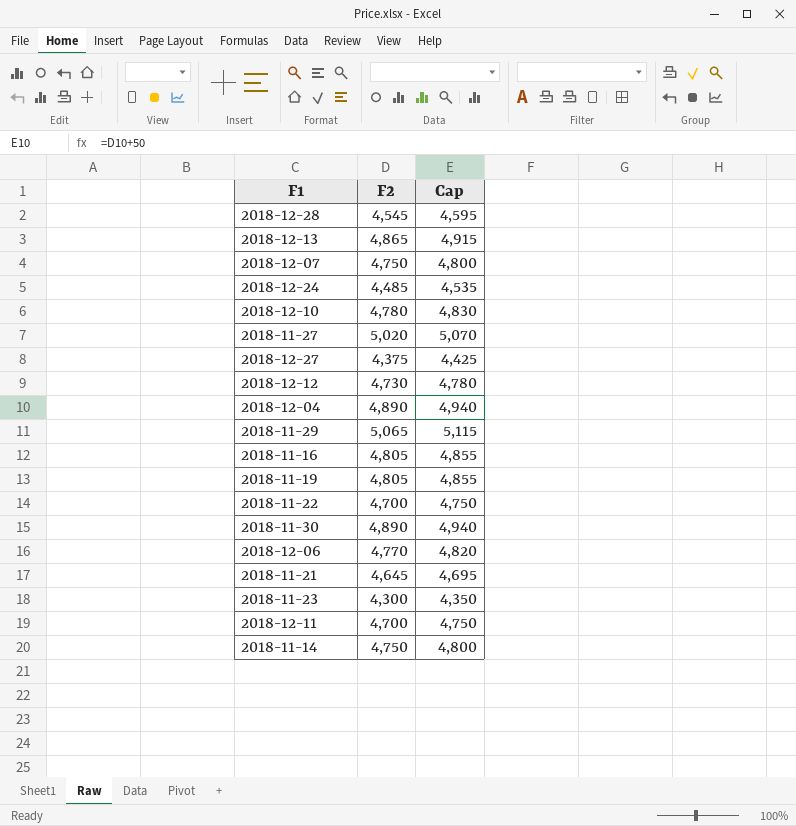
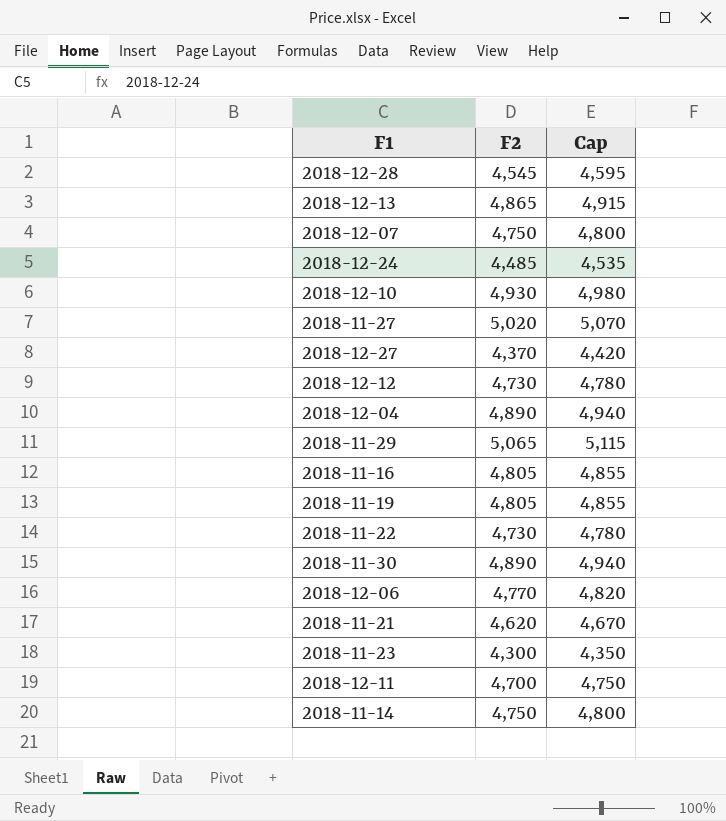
2018-12-10 | F2: 4,780 -> 4,930
2018-12-10 | Cap: 4,830 -> 4,980
2018-12-27 | F2: 4,375 -> 4,370
2018-12-27 | Cap: 4,425 -> 4,420
2018-11-22 | F2: 4,700 -> 4,730
2018-11-22 | Cap: 4,750 -> 4,780
2018-11-21 | F2: 4,645 -> 4,620
2018-11-21 | Cap: 4,695 -> 4,670

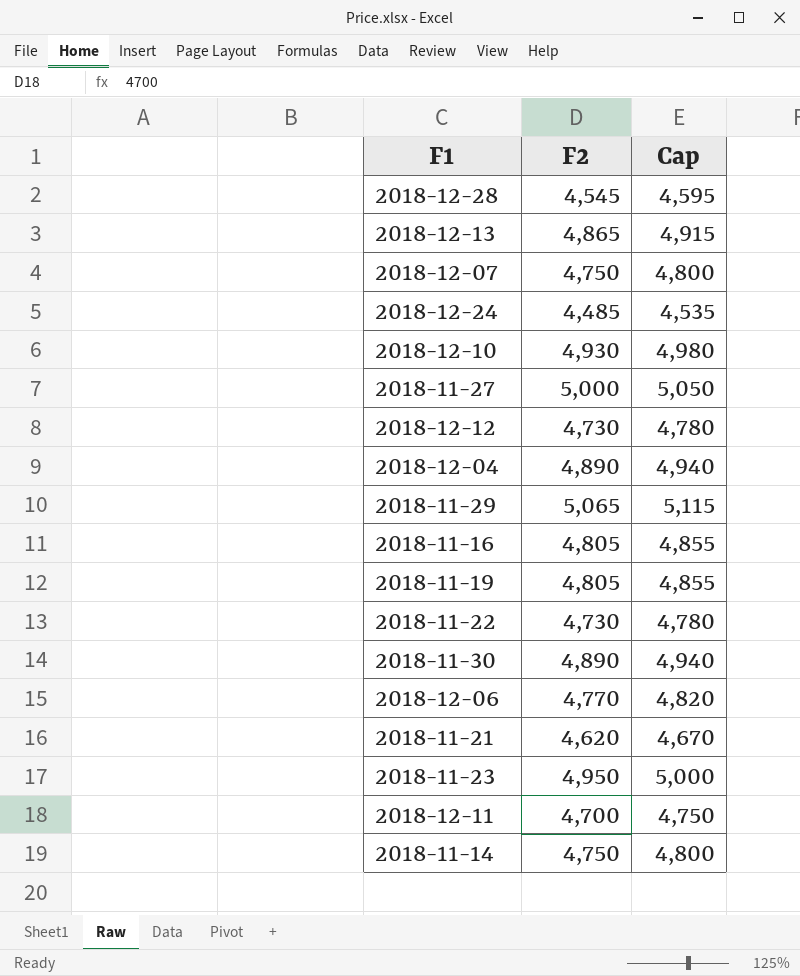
row 2018-12-27: 4,370 | 4,420 -> none
2018-11-27 | F2: 5,020 -> 5,000
2018-11-27 | Cap: 5,070 -> 5,050
2018-11-23 | F2: 4,300 -> 4,950
2018-11-23 | Cap: 4,350 -> 5,000

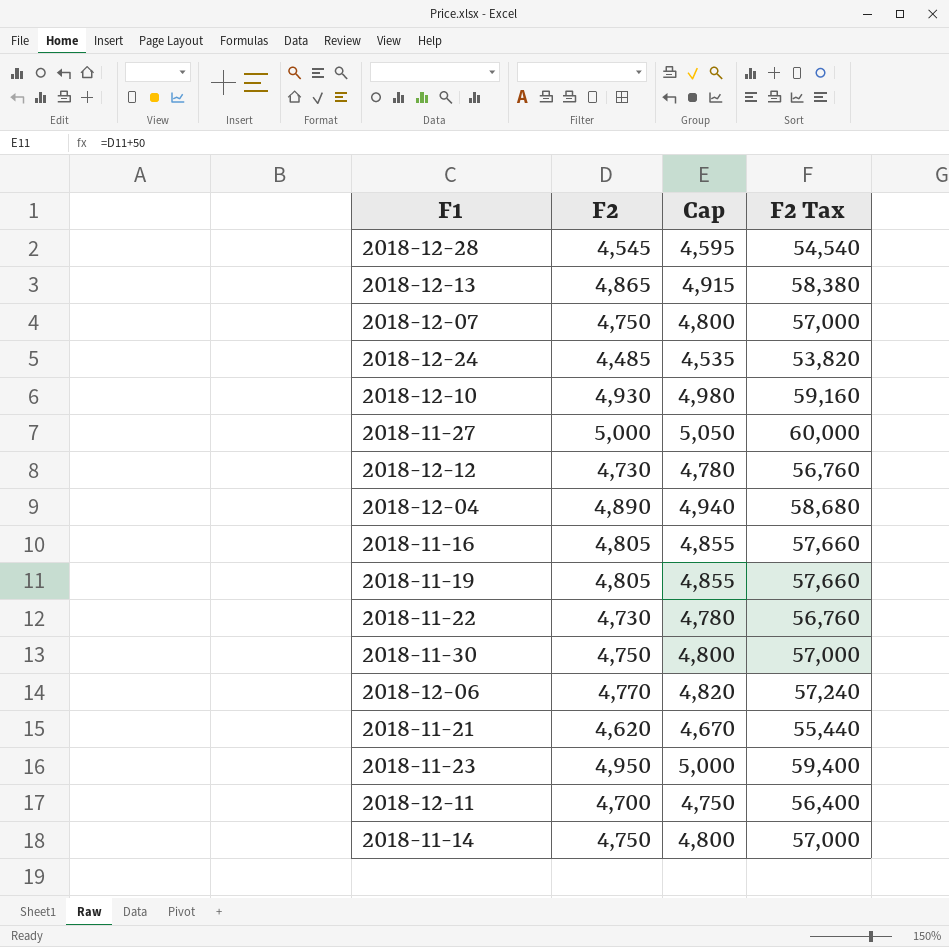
column F2 Tax | formula: none -> [F2] * 12
row 2018-11-29: 5,065 | 5,115 -> none
2018-11-30 | F2: 4,890 -> 4,750
2018-11-30 | Cap: 4,940 -> 4,800

